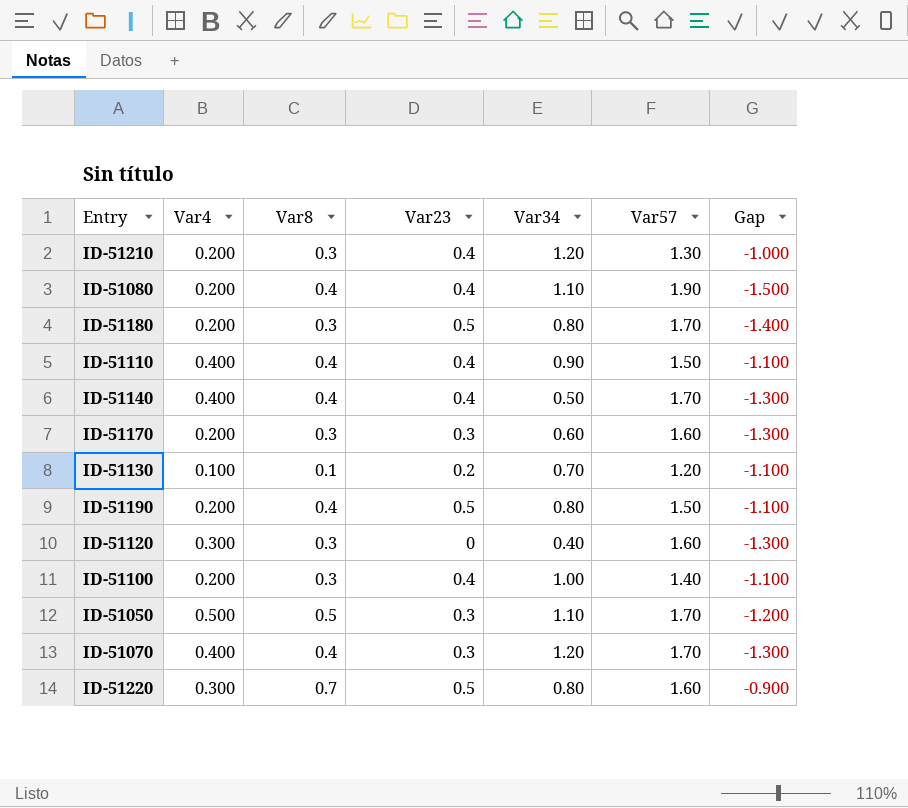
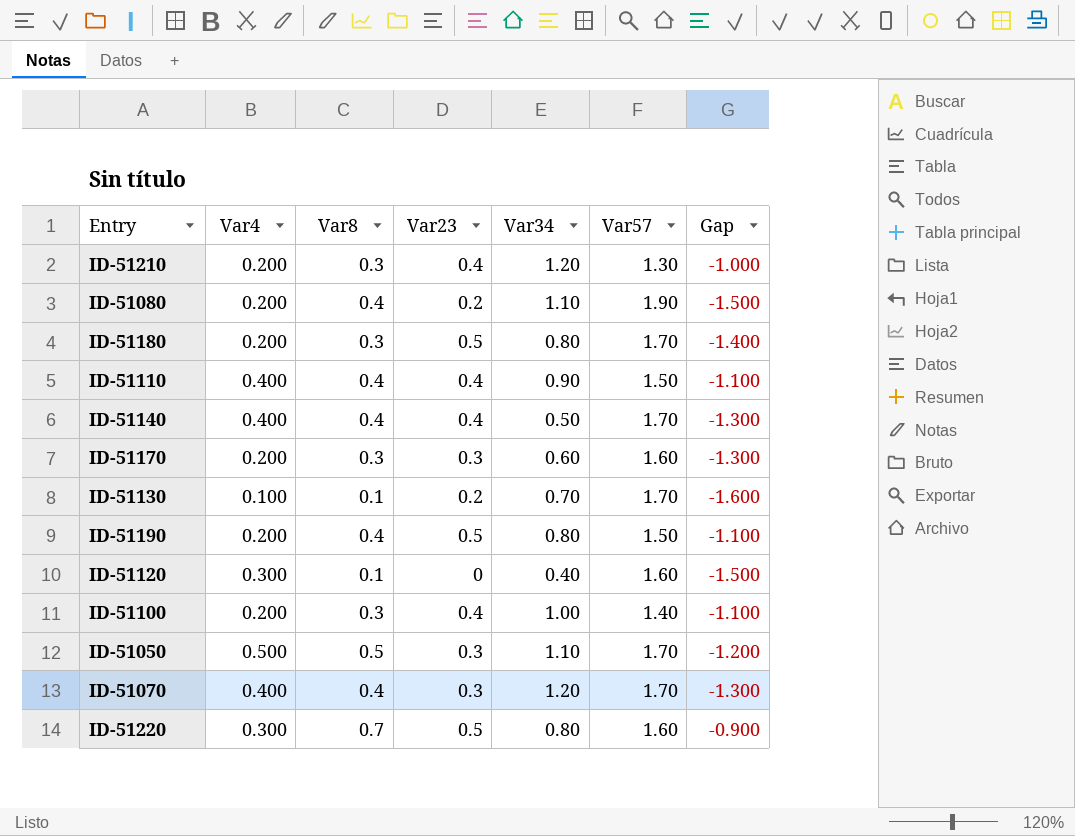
ID-51080 | Var23: 0.4 -> 0.2
ID-51130 | Var57: 1.20 -> 1.70
ID-51130 | Gap: -1.100 -> -1.600
ID-51120 | Var8: 0.3 -> 0.1
ID-51120 | Gap: -1.300 -> -1.500

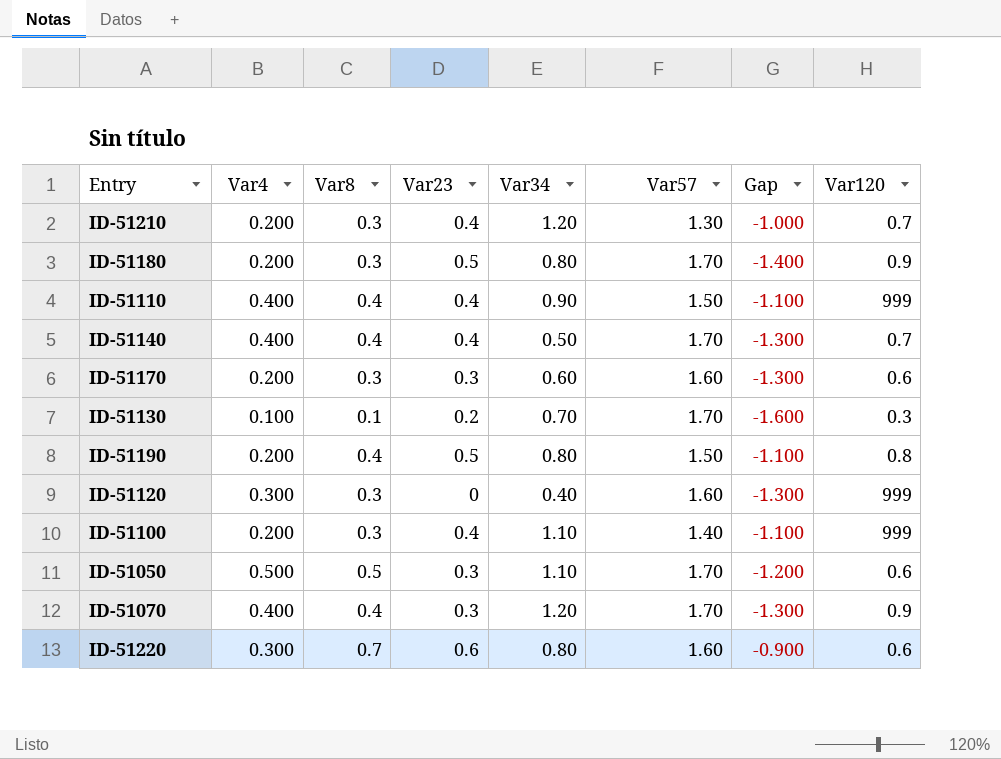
column Var120 | position: none -> 8
row ID-51080: 0.200 | 0.4 | 0.2 | 1.10 | 1.90 | -1.500 -> none
ID-51120 | Var8: 0.1 -> 0.3
ID-51120 | Gap: -1.500 -> -1.300
ID-51100 | Var34: 1.00 -> 1.10
ID-51220 | Var23: 0.5 -> 0.6

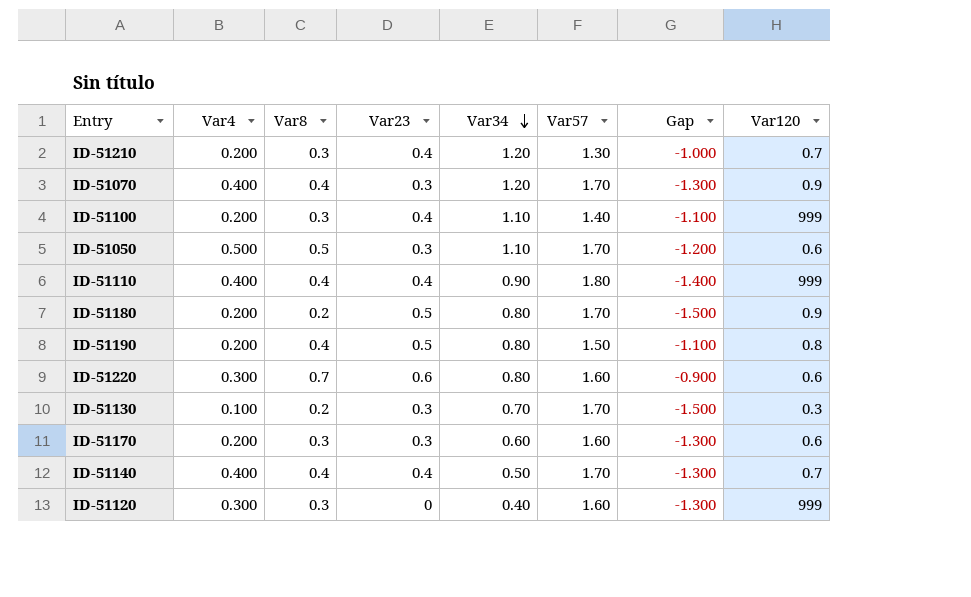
row order: none -> Var34 descending
ID-51110 | Var57: 1.50 -> 1.80
ID-51110 | Gap: -1.100 -> -1.400
ID-51180 | Var8: 0.3 -> 0.2
ID-51180 | Gap: -1.400 -> -1.500
ID-51130 | Var8: 0.1 -> 0.2
ID-51130 | Var23: 0.2 -> 0.3
ID-51130 | Gap: -1.600 -> -1.500

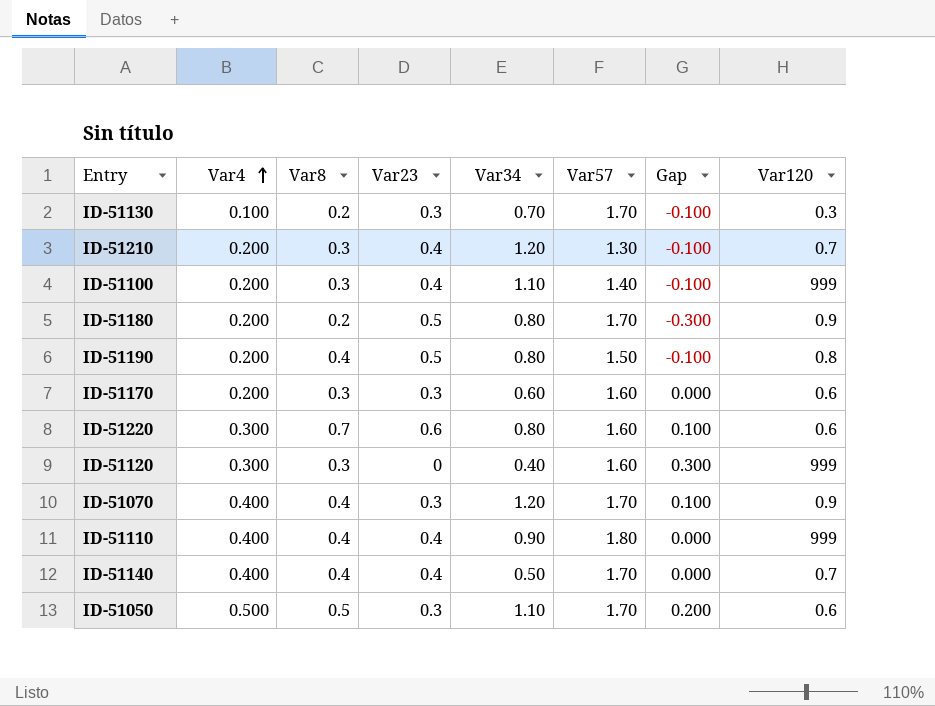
row order: Var34 descending -> Var4 ascending
column Gap | formula: [Var8] - [Var57] -> [Var8] - [Var23]

